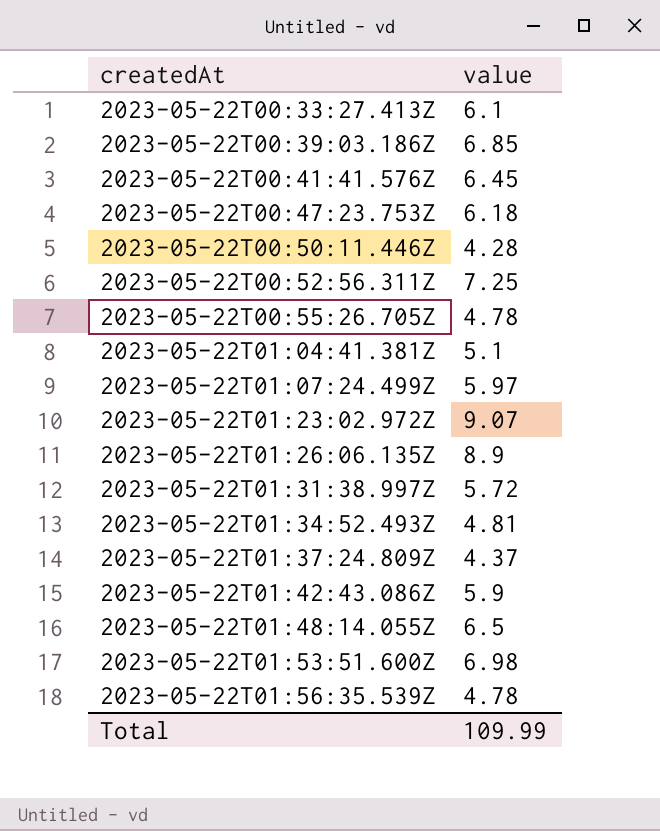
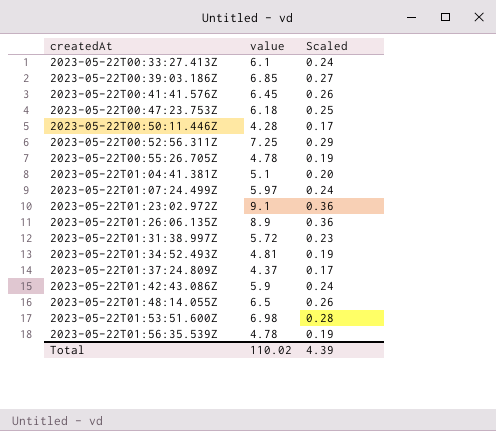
column Scaled | formula: none -> [value] * 0.04
2023-05-22T01:23:02.972Z | value: 9.07 -> 9.1
Total | value: 109.99 -> 110.02

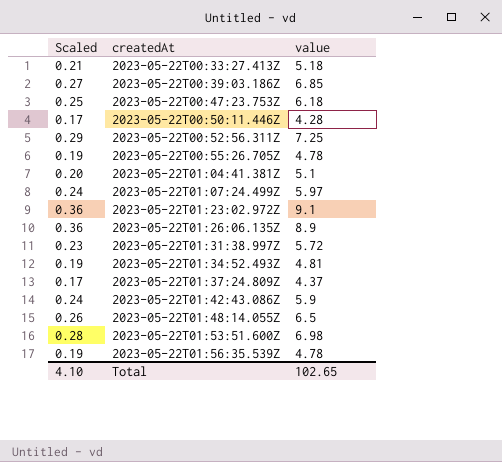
column Scaled | position: 3 -> 1
row 2023-05-22T00:41:41.576Z: 6.45 | 0.26 -> none
2023-05-22T00:33:27.413Z | Scaled: 0.24 -> 0.21
2023-05-22T00:33:27.413Z | value: 6.1 -> 5.18
Total | Scaled: 4.39 -> 4.10
Total | value: 110.02 -> 102.65

